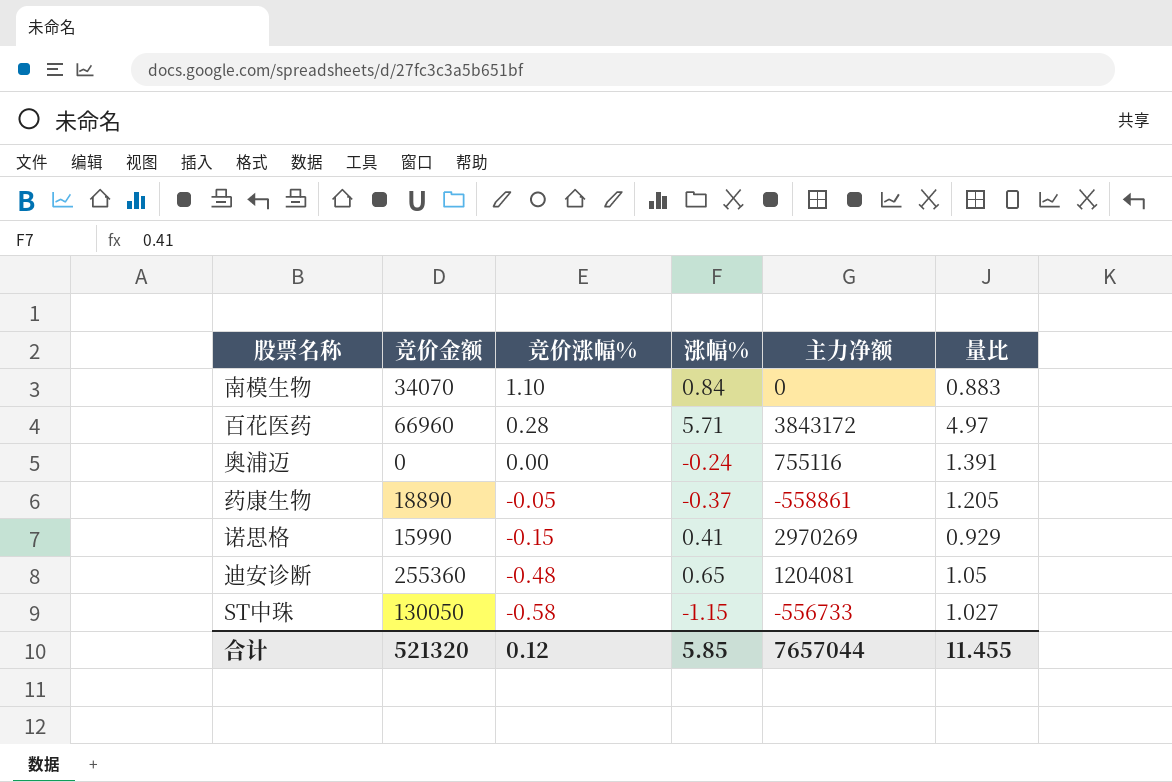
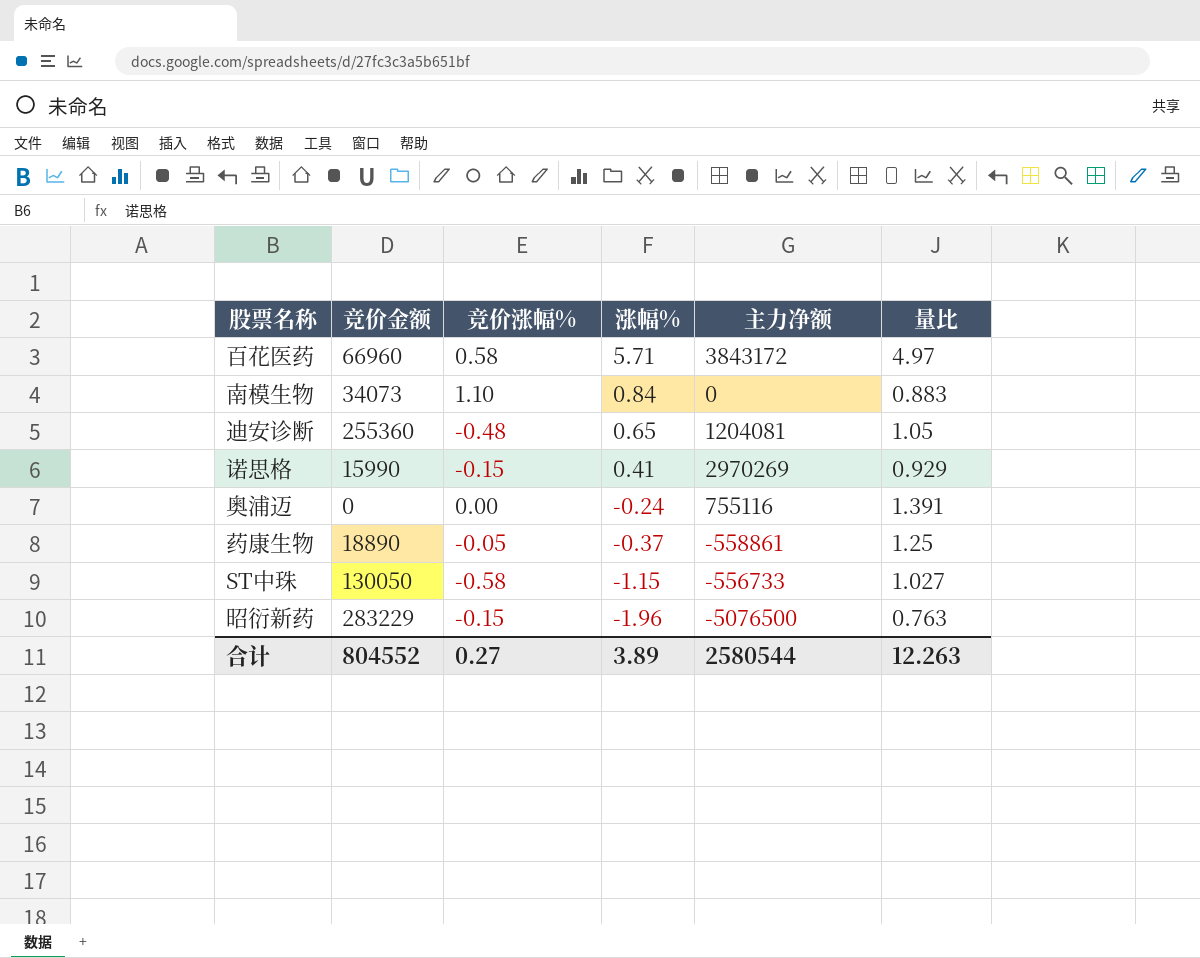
row order: 竞价涨幅% descending -> 涨幅% descending
百花医药 | 竞价涨幅%: 0.28 -> 0.58
南模生物 | 竞价金额: 34070 -> 34073
药康生物 | 量比: 1.205 -> 1.25
row 昭衍新药: none -> 283229 | -0.15 | -1.96 | -5076500 | 0.763
合计 | 竞价金额: 521320 -> 804552
合计 | 竞价涨幅%: 0.12 -> 0.27
合计 | 涨幅%: 5.85 -> 3.89
合计 | 主力净额: 7657044 -> 2580544
合计 | 量比: 11.455 -> 12.263

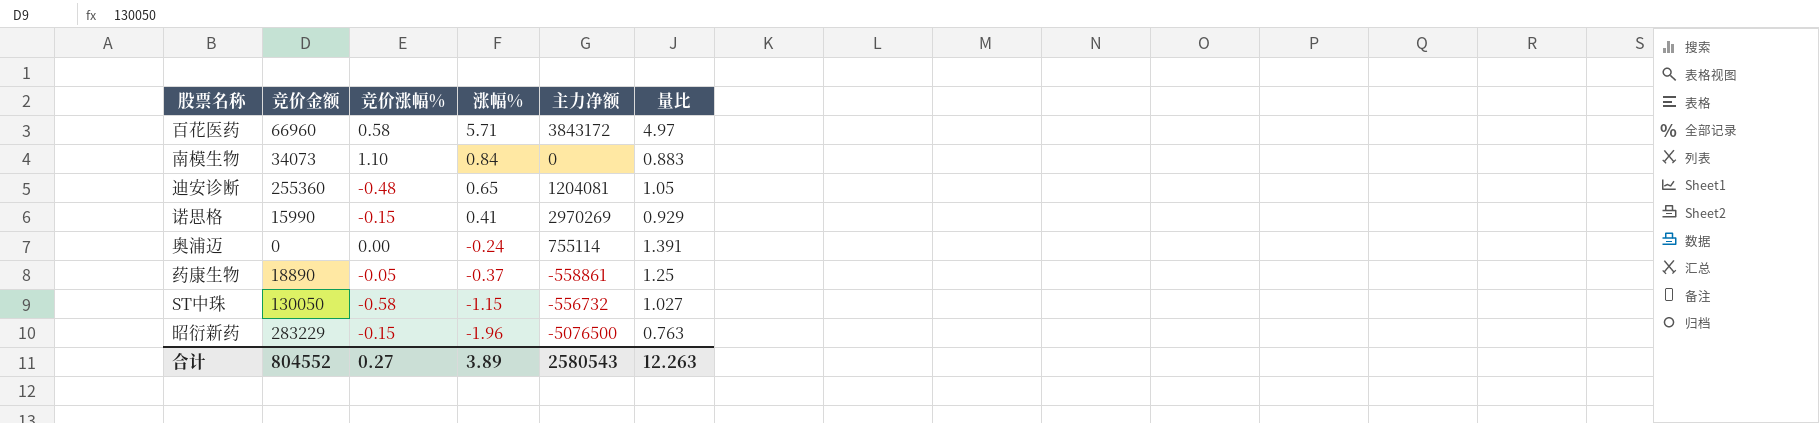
奥浦迈 | 主力净额: 755116 -> 755114
ST中珠 | 主力净额: -556733 -> -556732
合计 | 主力净额: 2580544 -> 2580543

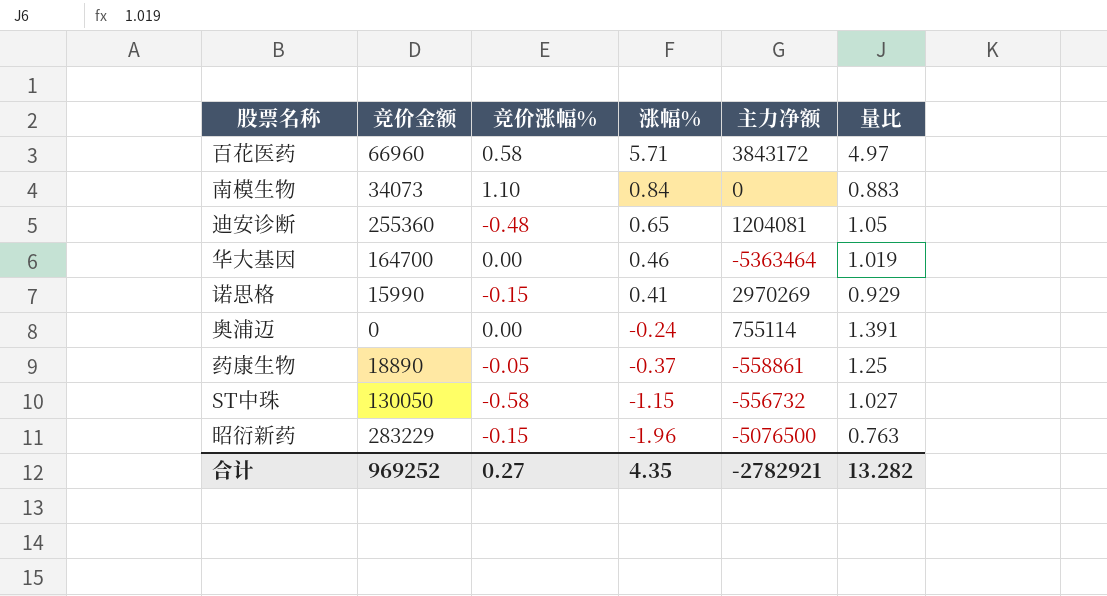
row 华大基因: none -> 164700 | 0.00 | 0.46 | -5363464 | 1.019
合计 | 竞价金额: 804552 -> 969252
合计 | 涨幅%: 3.89 -> 4.35
合计 | 主力净额: 2580543 -> -2782921
合计 | 量比: 12.263 -> 13.282

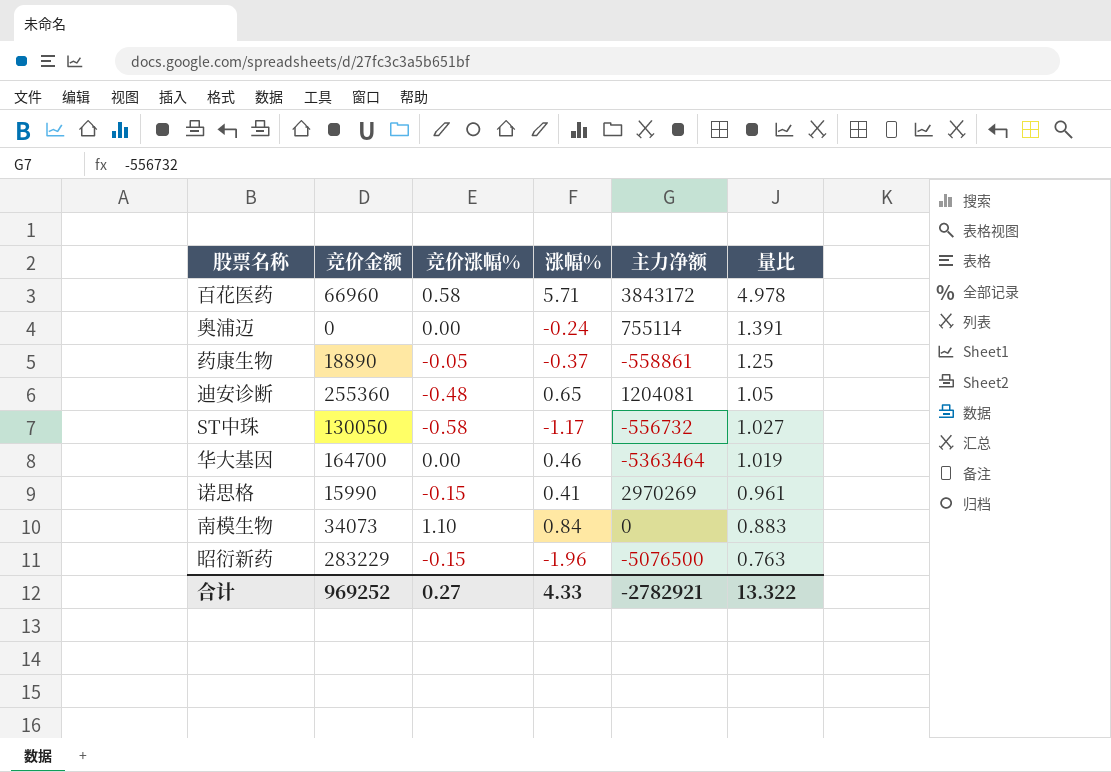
row order: 涨幅% descending -> 量比 descending
百花医药 | 量比: 4.97 -> 4.978
ST中珠 | 涨幅%: -1.15 -> -1.17
诺思格 | 量比: 0.929 -> 0.961
合计 | 涨幅%: 4.35 -> 4.33
合计 | 量比: 13.282 -> 13.322

